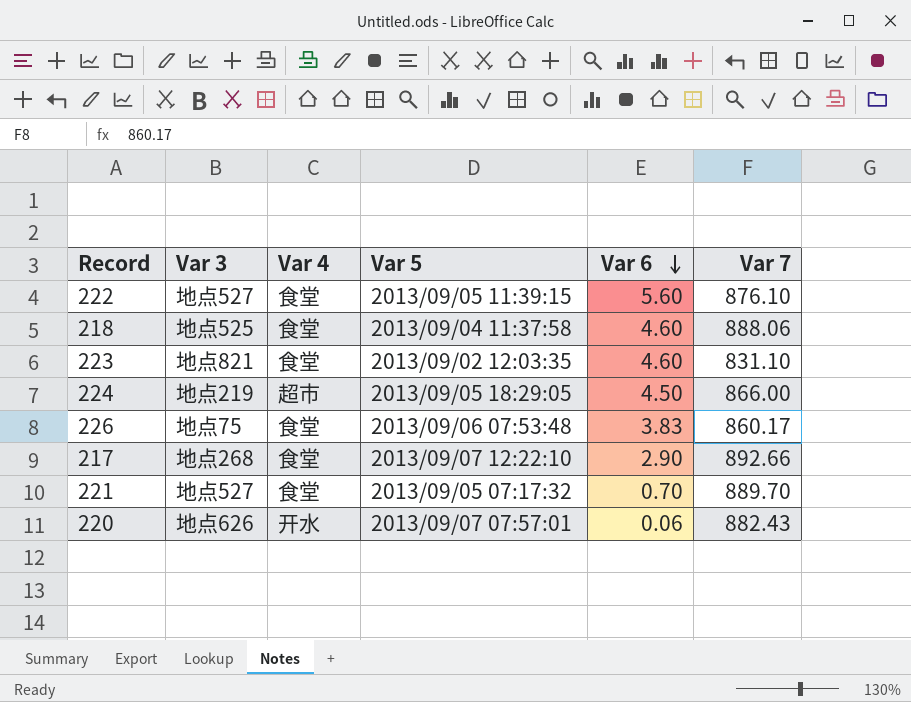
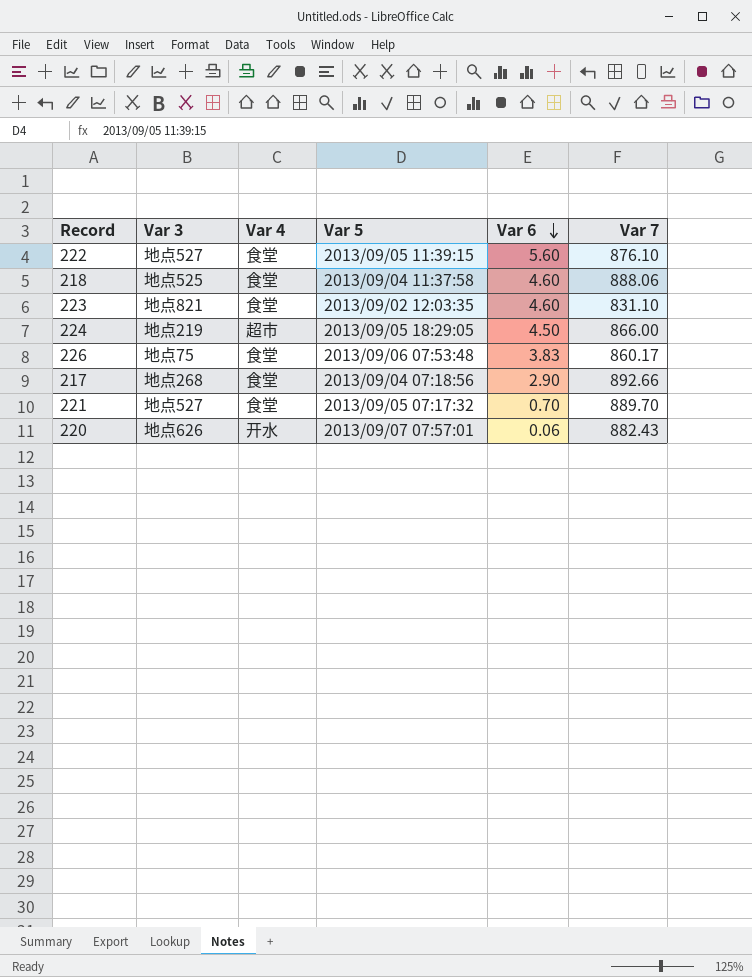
217 | Var 5: 2013/09/07 12:22:10 -> 2013/09/04 07:18:56

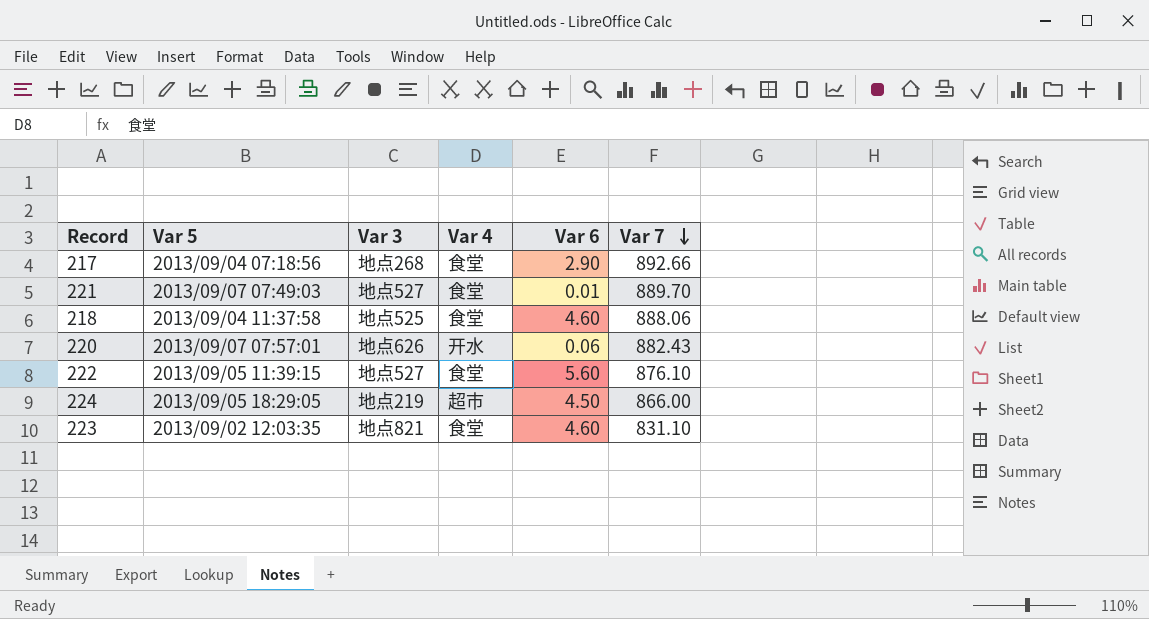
row order: Var 6 descending -> Var 7 descending
column Var 5 | position: 4 -> 2
row 226: 地点75 | 食堂 | 2013/09/06 07:53:48 | 3.83 | 860.17 -> none
221 | Var 5: 2013/09/05 07:17:32 -> 2013/09/07 07:49:03
221 | Var 6: 0.70 -> 0.01

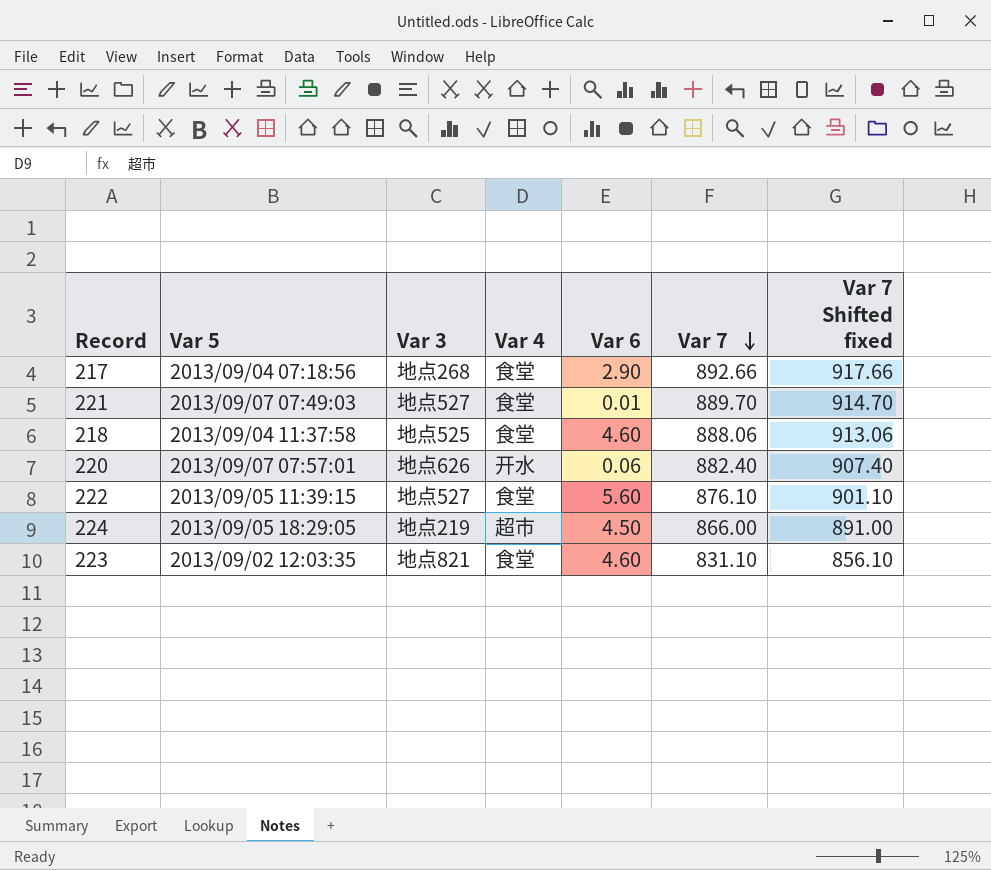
column Var 7 Shifted fixed | formula: none -> [Var 7] + 25
220 | Var 7: 882.43 -> 882.40

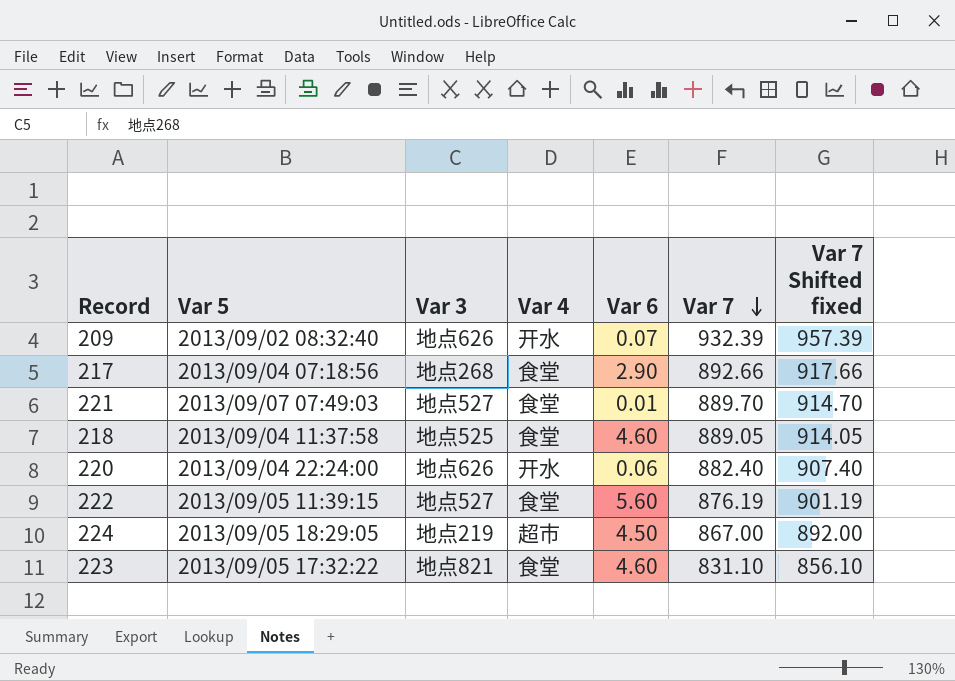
row 209: none -> 2013/09/02 08:32:40 | 地点626 | 开水 | 0.07 | 932.39 | 957.39
218 | Var 7: 888.06 -> 889.05
218 | Var 7 Shifted fixed: 913.06 -> 914.05
220 | Var 5: 2013/09/07 07:57:01 -> 2013/09/04 22:24:00
222 | Var 7: 876.10 -> 876.19
222 | Var 7 Shifted fixed: 901.10 -> 901.19
224 | Var 7: 866.00 -> 867.00
224 | Var 7 Shifted fixed: 891.00 -> 892.00
223 | Var 5: 2013/09/02 12:03:35 -> 2013/09/05 17:32:22

